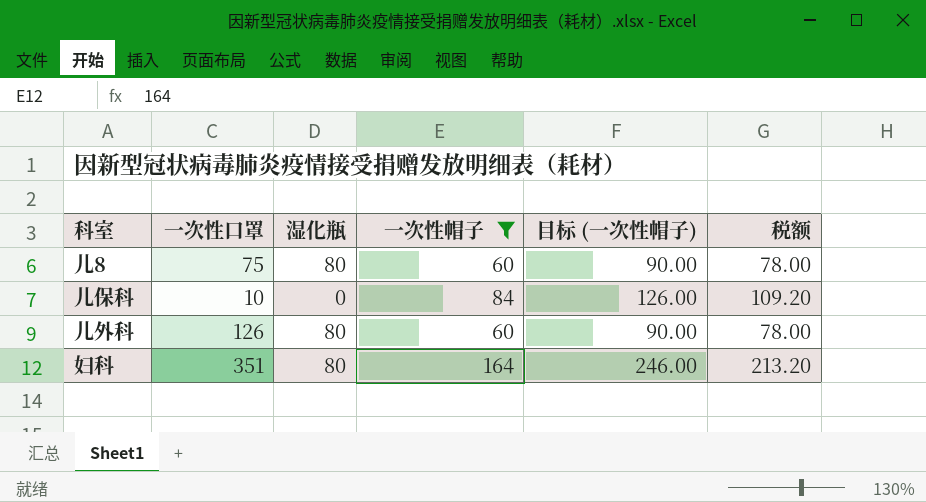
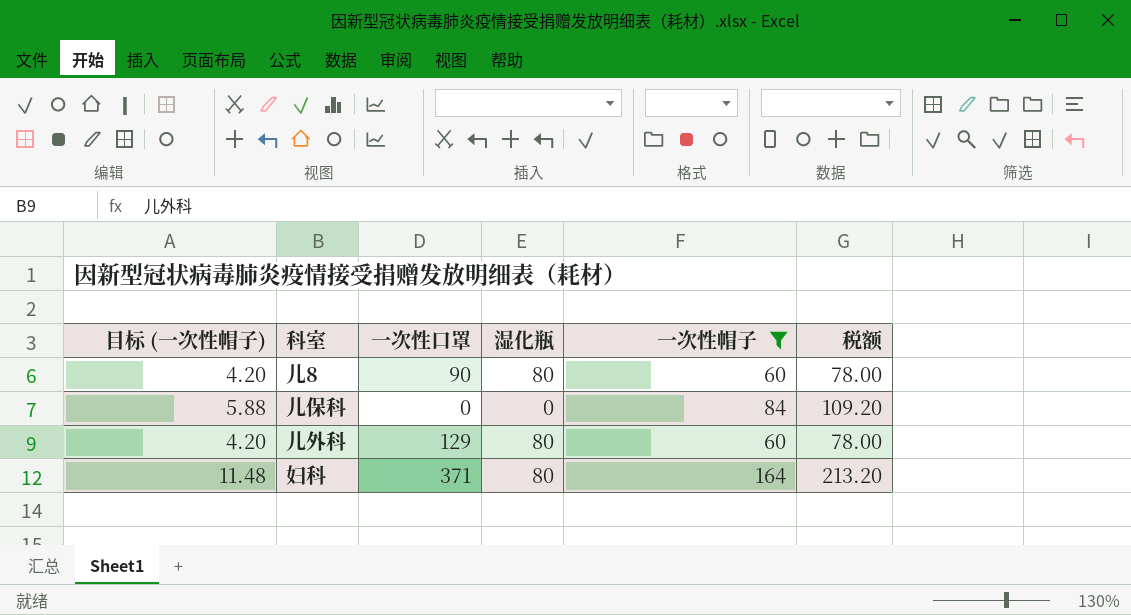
column 目标 (一次性帽子) | formula: [一次性帽子] * 1.5 -> [一次性帽子] * 0.07
column 目标 (一次性帽子) | position: 5 -> 1
儿8 | 一次性口罩: 75 -> 90
儿保科 | 一次性口罩: 10 -> 0
儿外科 | 一次性口罩: 126 -> 129
妇科 | 一次性口罩: 351 -> 371

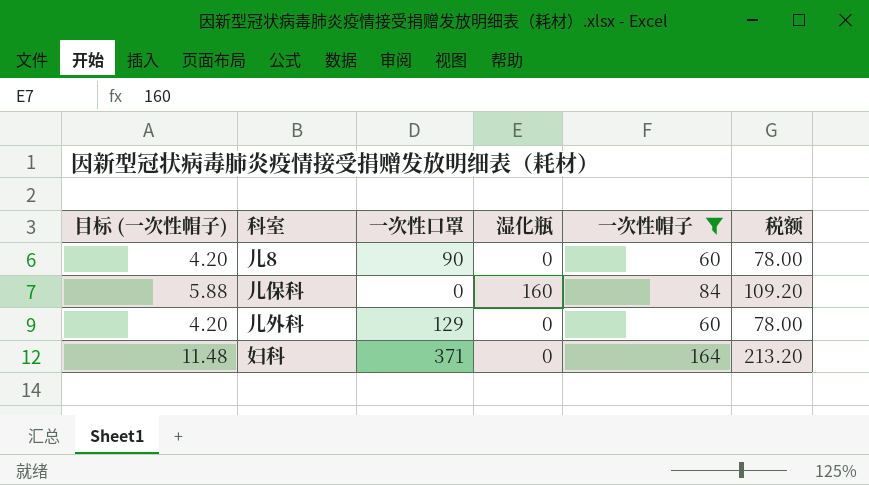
儿8 | 湿化瓶: 80 -> 0
儿保科 | 湿化瓶: 0 -> 160
儿外科 | 湿化瓶: 80 -> 0
妇科 | 湿化瓶: 80 -> 0

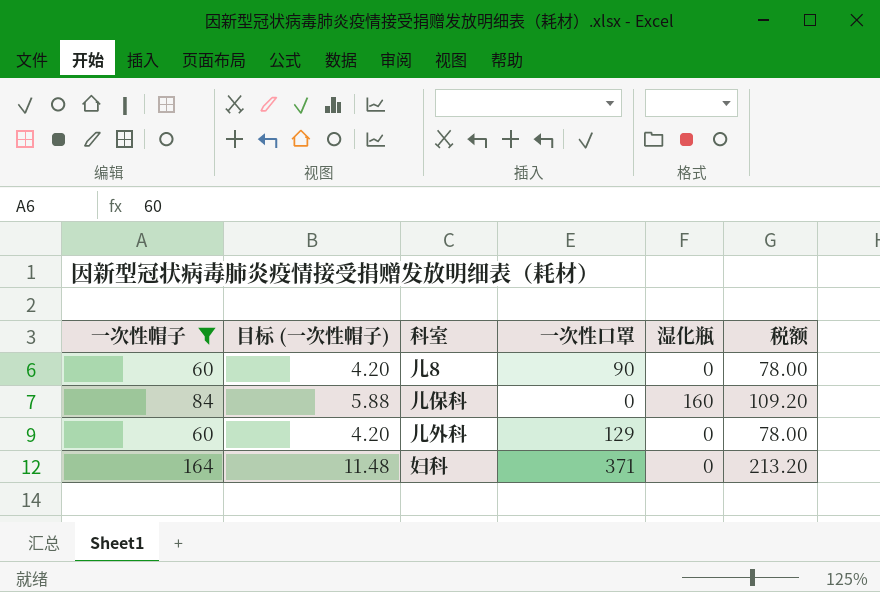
column 一次性帽子 | position: 5 -> 1

